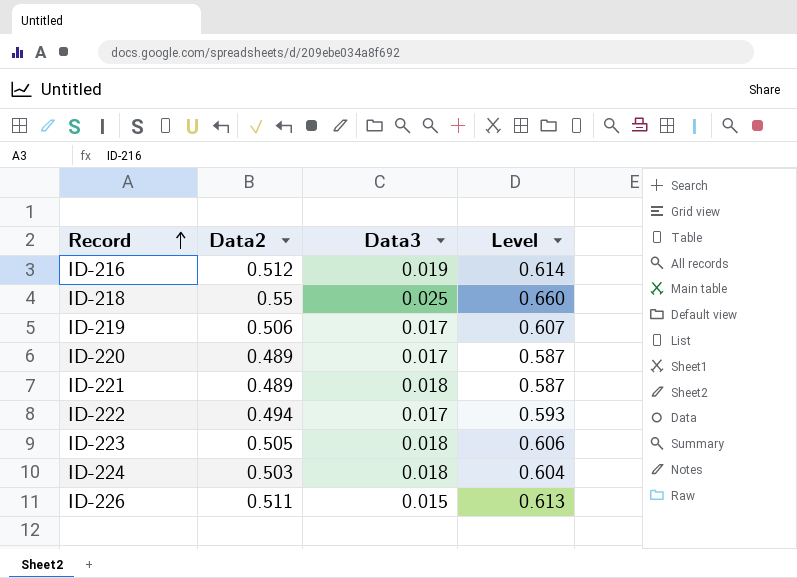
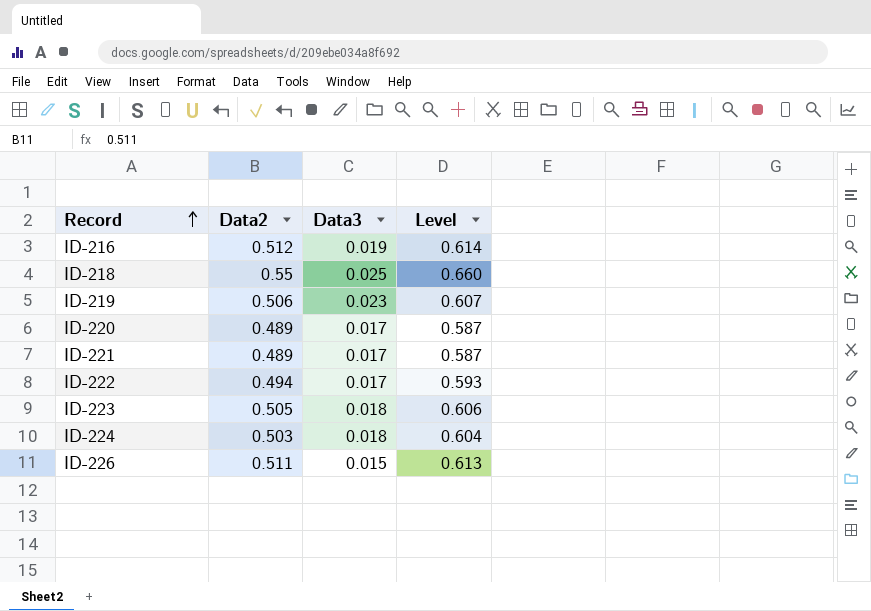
ID-219 | Data3: 0.017 -> 0.023
ID-221 | Data3: 0.018 -> 0.017

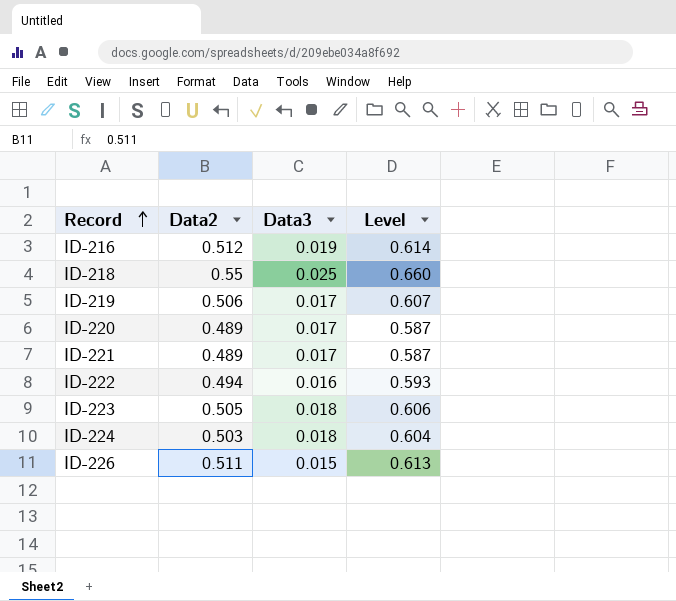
ID-219 | Data3: 0.023 -> 0.017
ID-222 | Data3: 0.017 -> 0.016

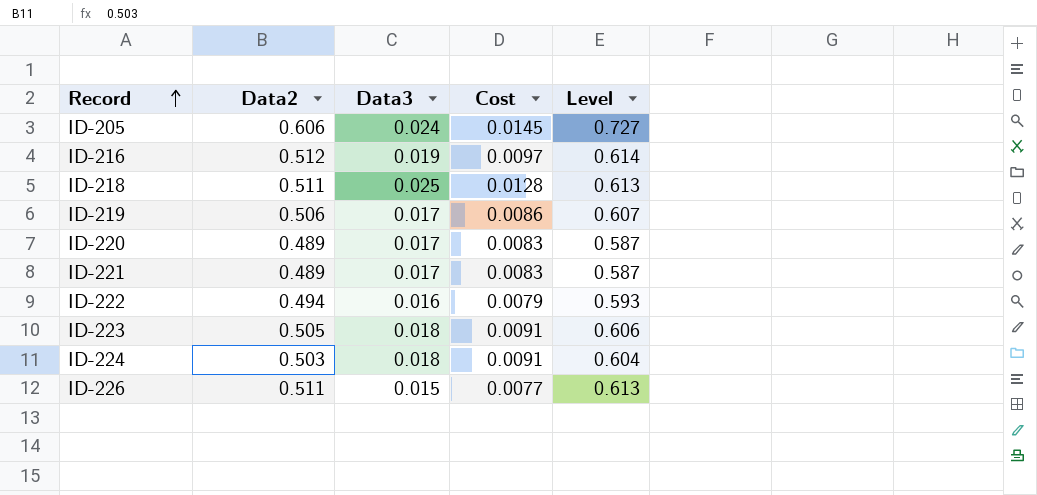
column Cost | formula: none -> [Data2] * [Data3]
row ID-205: none -> 0.606 | 0.024 | 0.0145 | 0.727
ID-218 | Data2: 0.55 -> 0.511
ID-218 | Level: 0.660 -> 0.613

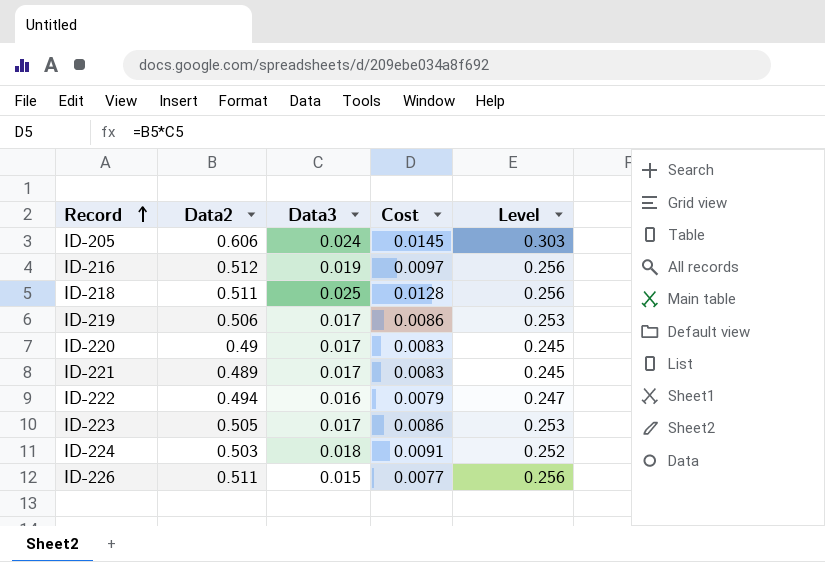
column Level | formula: [Data2] * 1.2 -> [Data2] * 0.5
ID-220 | Data2: 0.489 -> 0.49
ID-223 | Data3: 0.018 -> 0.017
ID-223 | Cost: 0.0091 -> 0.0086

